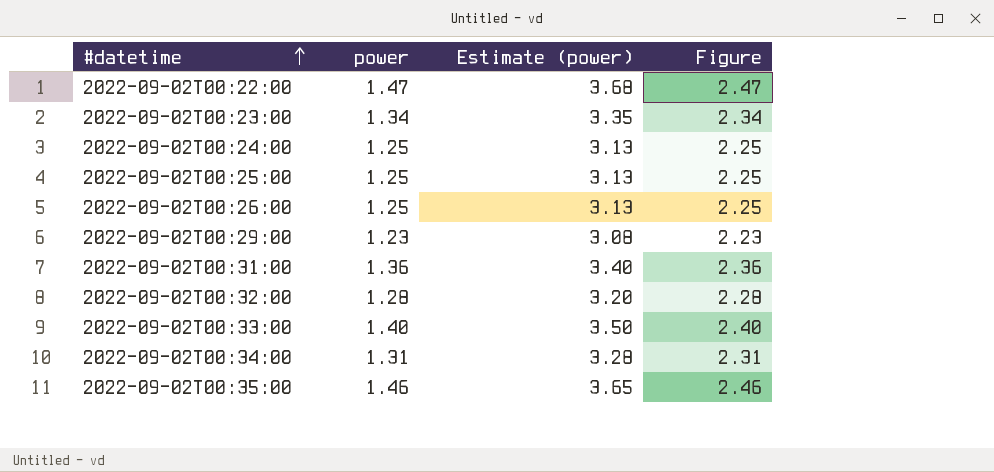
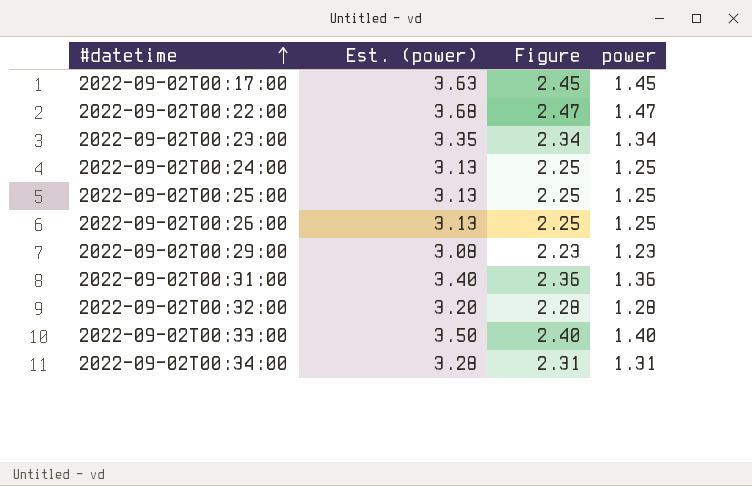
column name: Estimate (power) -> Est. (power)
column power | position: 2 -> 4
row 2022-09-02T00:35:00: 1.46 | 3.65 | 2.46 -> none
row 2022-09-02T00:17:00: none -> 3.63 | 2.45 | 1.45

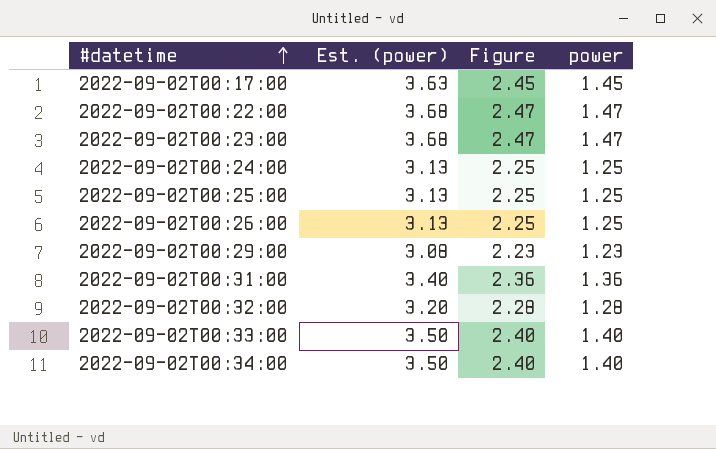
2022-09-02T00:23:00 | Est. (power): 3.35 -> 3.68
2022-09-02T00:23:00 | Figure: 2.34 -> 2.47
2022-09-02T00:23:00 | power: 1.34 -> 1.47
2022-09-02T00:34:00 | Est. (power): 3.28 -> 3.50
2022-09-02T00:34:00 | Figure: 2.31 -> 2.40
2022-09-02T00:34:00 | power: 1.31 -> 1.40

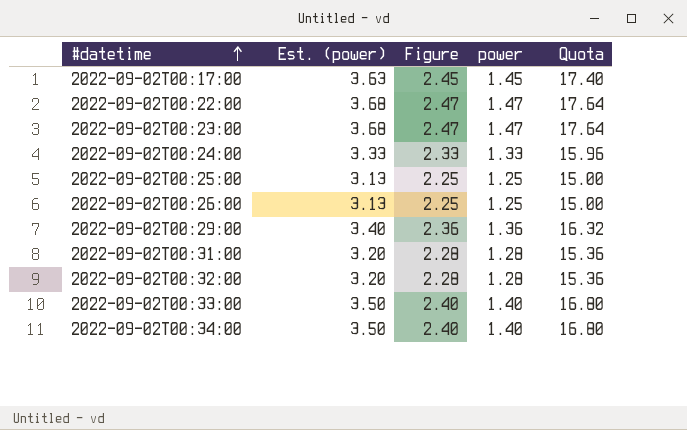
column Quota | formula: none -> [power] * 12
2022-09-02T00:24:00 | Est. (power): 3.13 -> 3.33
2022-09-02T00:24:00 | Figure: 2.25 -> 2.33
2022-09-02T00:24:00 | power: 1.25 -> 1.33
2022-09-02T00:29:00 | Est. (power): 3.08 -> 3.40
2022-09-02T00:29:00 | Figure: 2.23 -> 2.36
2022-09-02T00:29:00 | power: 1.23 -> 1.36
2022-09-02T00:31:00 | Est. (power): 3.40 -> 3.20
2022-09-02T00:31:00 | Figure: 2.36 -> 2.28
2022-09-02T00:31:00 | power: 1.36 -> 1.28

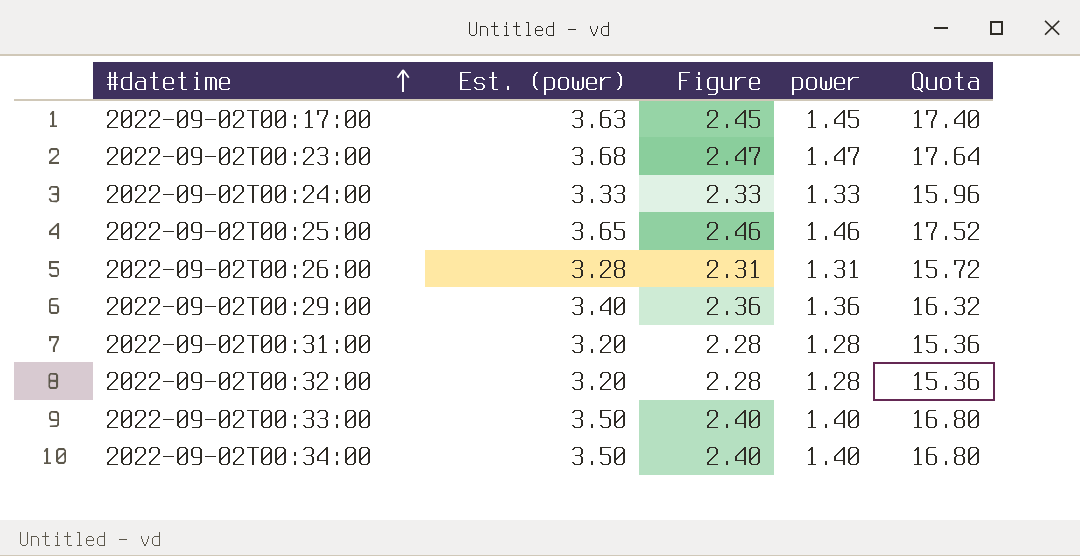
row 2022-09-02T00:22:00: 3.68 | 2.47 | 1.47 | 17.64 -> none
2022-09-02T00:25:00 | Est. (power): 3.13 -> 3.65
2022-09-02T00:25:00 | Figure: 2.25 -> 2.46
2022-09-02T00:25:00 | power: 1.25 -> 1.46
2022-09-02T00:25:00 | Quota: 15.00 -> 17.52
2022-09-02T00:26:00 | Est. (power): 3.13 -> 3.28
2022-09-02T00:26:00 | Figure: 2.25 -> 2.31
2022-09-02T00:26:00 | power: 1.25 -> 1.31
2022-09-02T00:26:00 | Quota: 15.00 -> 15.72

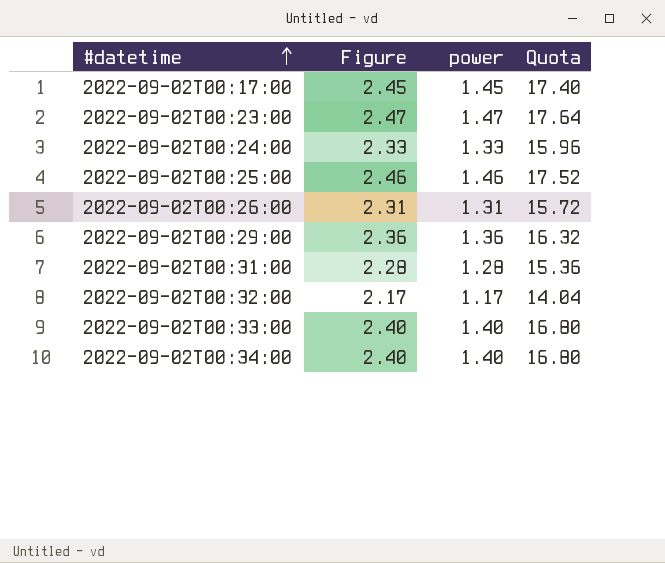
column Est. (power) | formula: [power] * 2.5 -> none
2022-09-02T00:32:00 | Figure: 2.28 -> 2.17
2022-09-02T00:32:00 | power: 1.28 -> 1.17
2022-09-02T00:32:00 | Quota: 15.36 -> 14.04

